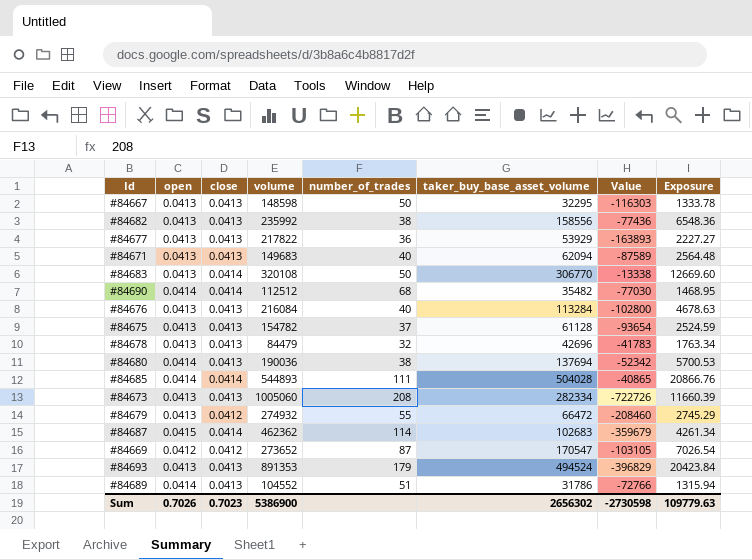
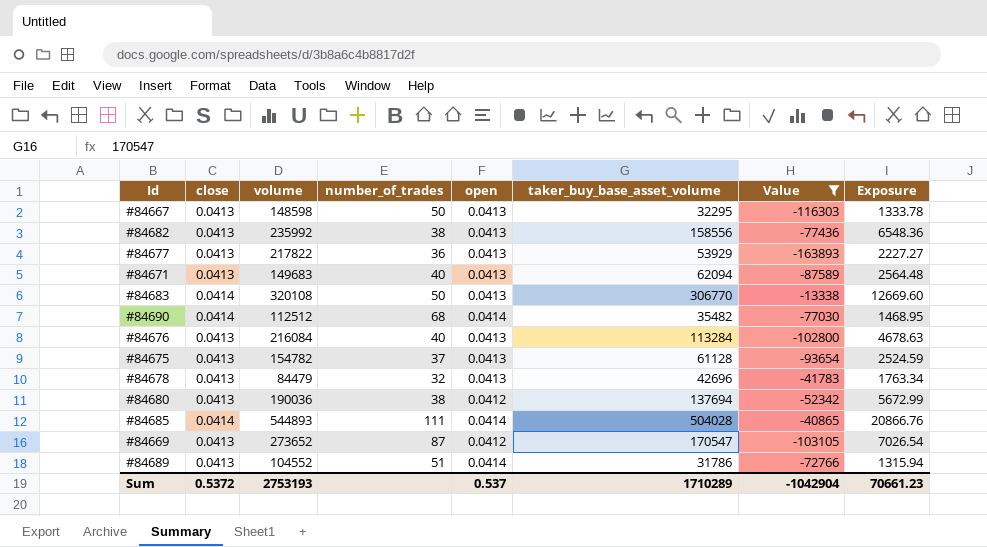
filter: none -> Value >= -163893
column open | position: 2 -> 5
#84680 | open: 0.0414 -> 0.0412
#84680 | Exposure: 5700.53 -> 5672.99
#84669 | close: 0.0412 -> 0.0413
Sum | close: 0.7023 -> 0.5372
Sum | volume: 5386900 -> 2753193
Sum | open: 0.7026 -> 0.537
Sum | taker_buy_base_asset_volume: 2656302 -> 1710289
Sum | Value: -2730598 -> -1042904
Sum | Exposure: 109779.63 -> 70661.23

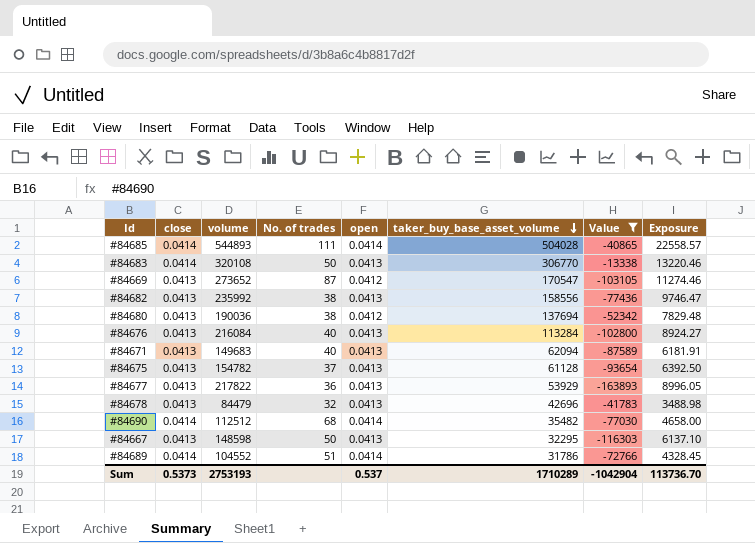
row order: none -> taker_buy_base_asset_volume descending
column name: number_of_trades -> No. of trades
column Exposure | formula: [open] * [taker_buy_base_asset_volume] -> [volume] * [open]
#84689 | close: 0.0413 -> 0.0414
Sum | close: 0.5372 -> 0.5373
Sum | Exposure: 70661.23 -> 113736.70

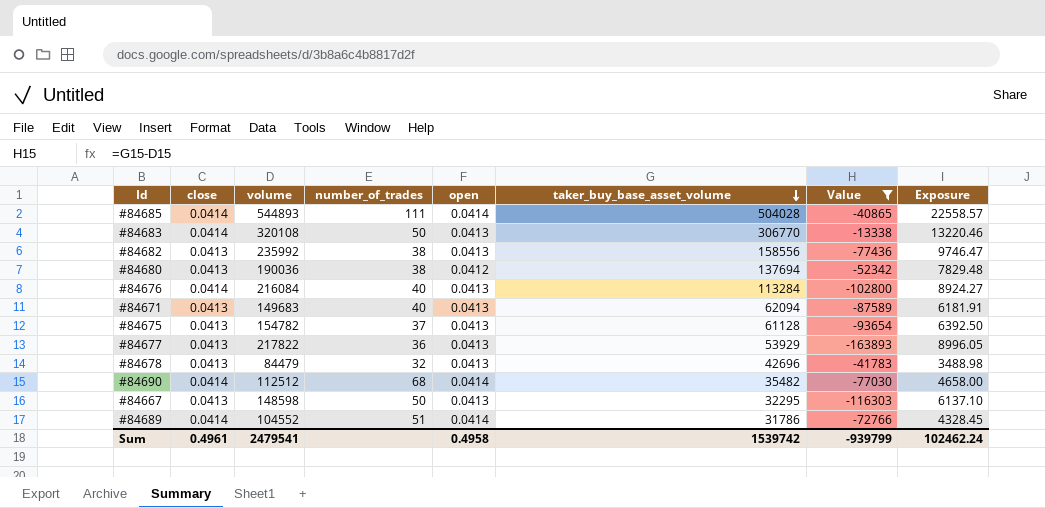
column name: No. of trades -> number_of_trades
row #84669: 0.0413 | 273652 | 87 | 0.0412 | 170547 | -103105 | 11274.46 -> none
#84676 | close: 0.0413 -> 0.0414
Sum | close: 0.5373 -> 0.4961
Sum | volume: 2753193 -> 2479541
Sum | open: 0.537 -> 0.4958
Sum | taker_buy_base_asset_volume: 1710289 -> 1539742
Sum | Value: -1042904 -> -939799
Sum | Exposure: 113736.70 -> 102462.24

